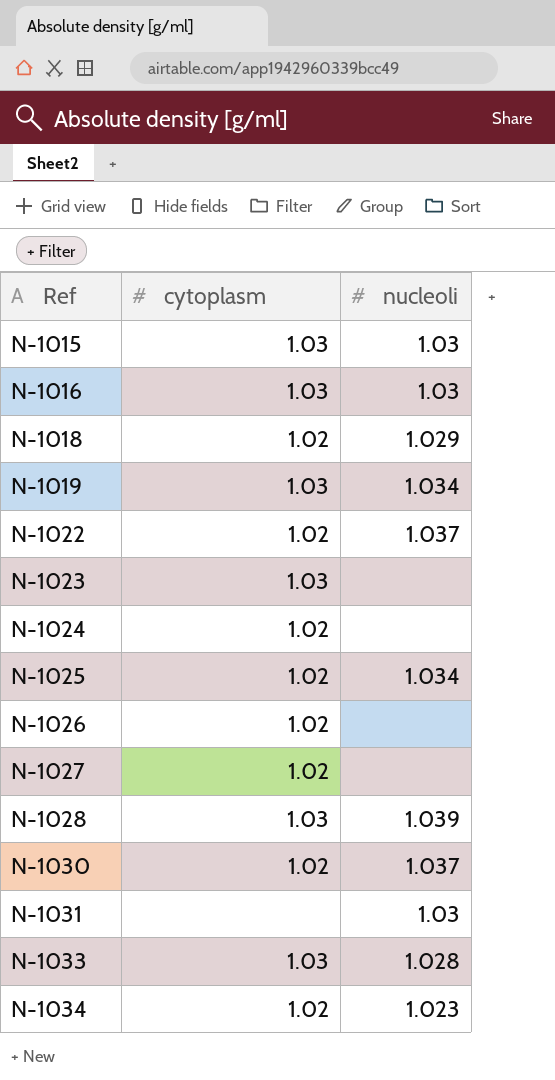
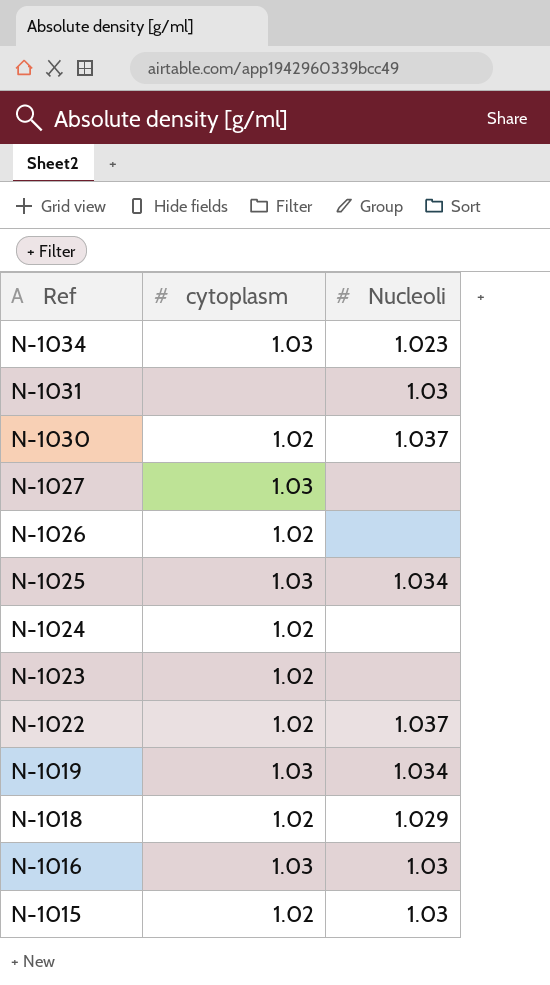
row order: Ref ascending -> Ref descending
column name: nucleoli -> Nucleoli
row N-1028: 1.03 | 1.039 -> none
row N-1033: 1.03 | 1.028 -> none
N-1034 | cytoplasm: 1.02 -> 1.03
N-1027 | cytoplasm: 1.02 -> 1.03
N-1025 | cytoplasm: 1.02 -> 1.03
N-1023 | cytoplasm: 1.03 -> 1.02
N-1015 | cytoplasm: 1.03 -> 1.02

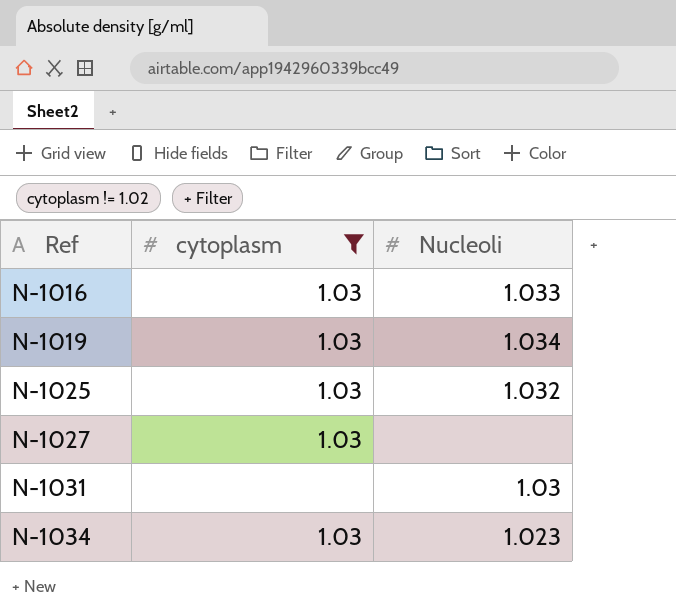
filter: none -> cytoplasm != 1.02
row order: Ref descending -> Ref ascending
N-1016 | Nucleoli: 1.03 -> 1.033
N-1025 | Nucleoli: 1.034 -> 1.032

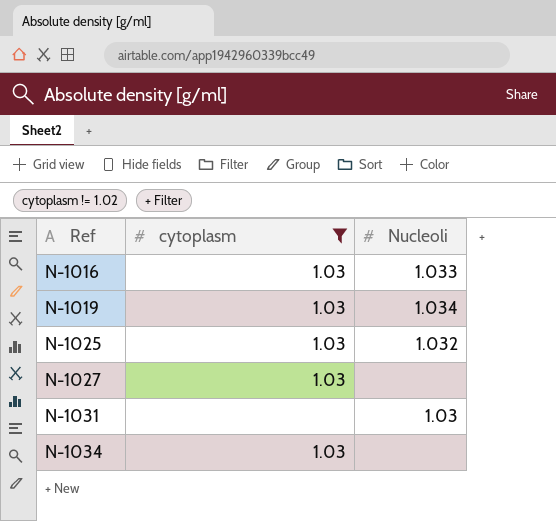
N-1034 | Nucleoli: 1.023 -> none

